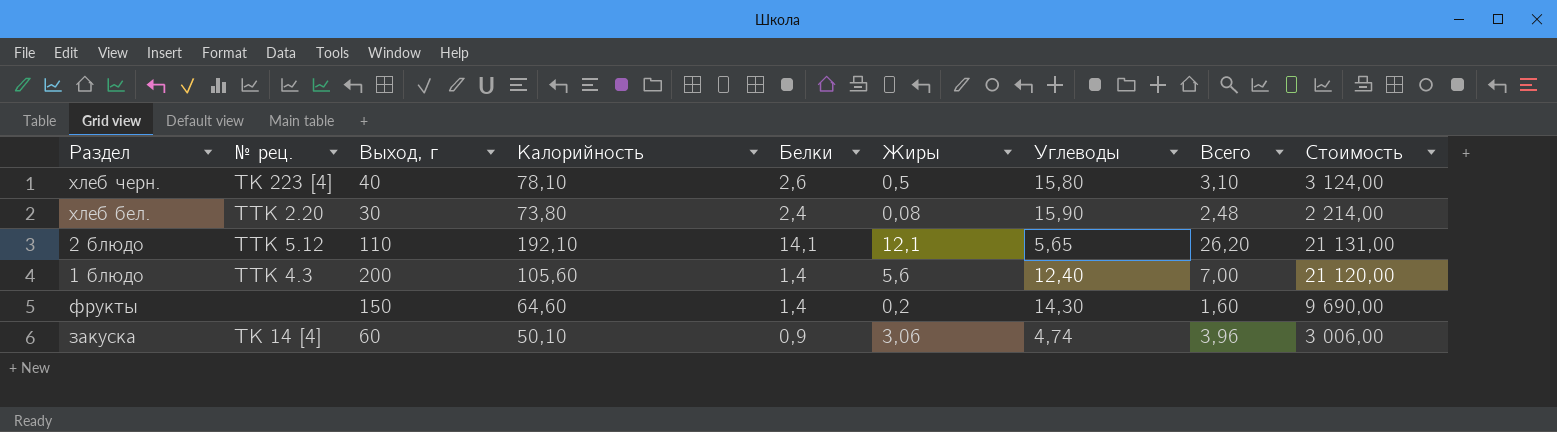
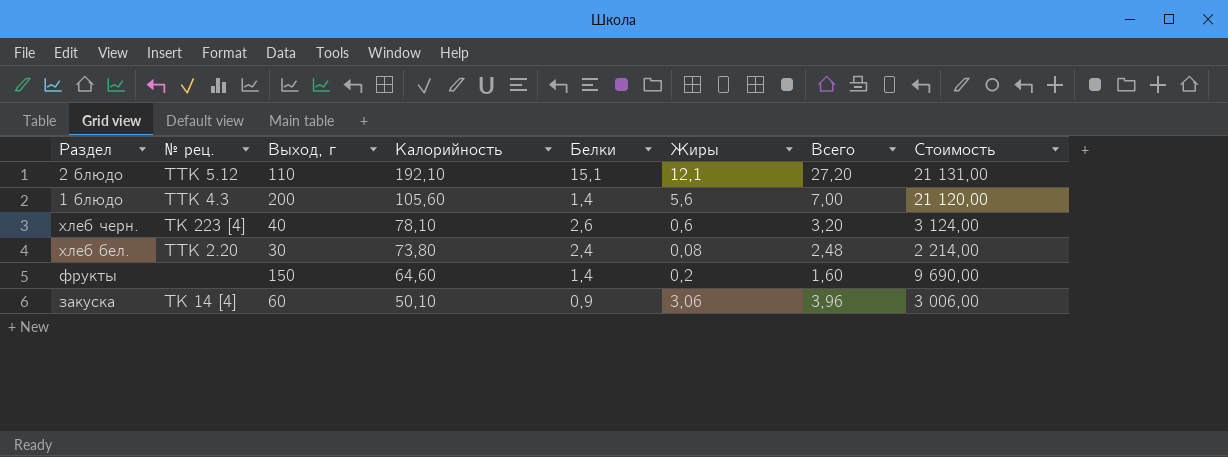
row order: none -> Калорийность descending
column Углеводы | position: 7 -> none
2 блюдо | Белки: 14,1 -> 15,1
2 блюдо | Всего: 26,20 -> 27,20
хлеб черн. | Жиры: 0,5 -> 0,6
хлеб черн. | Всего: 3,10 -> 3,20

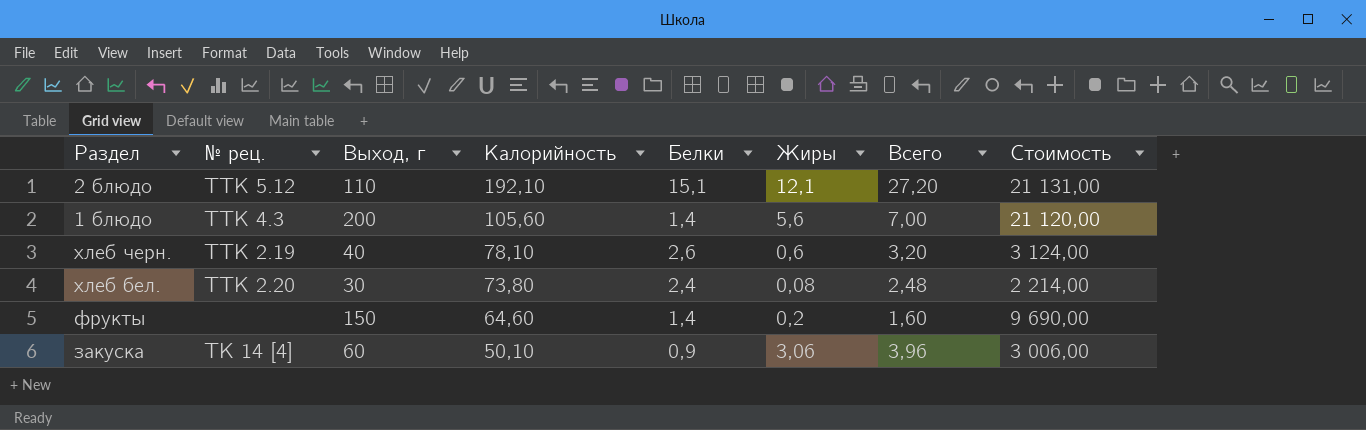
хлеб черн. | № рец.: ТК 223 [4] -> ТТК 2.19

